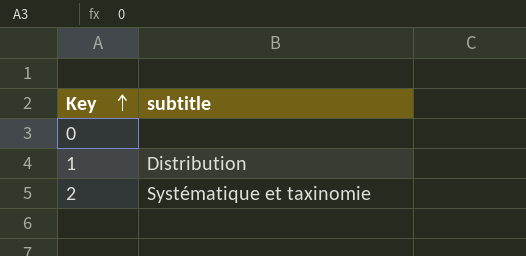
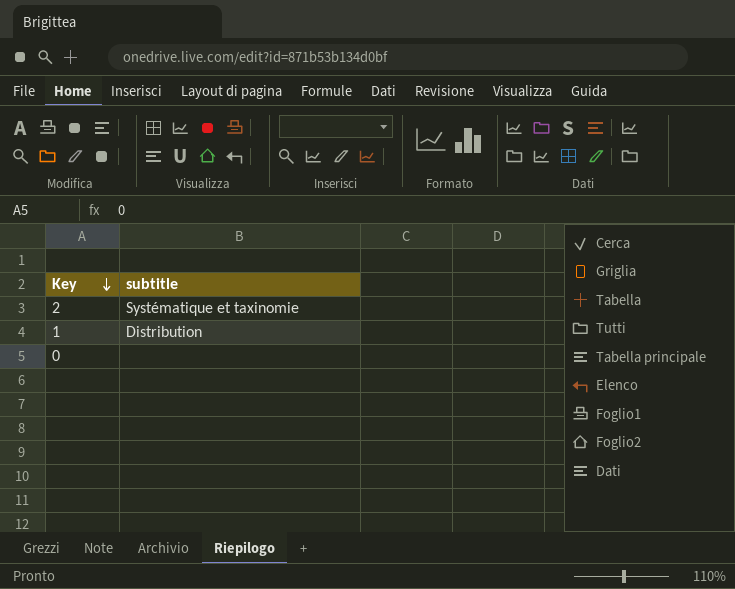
row order: Key ascending -> Key descending

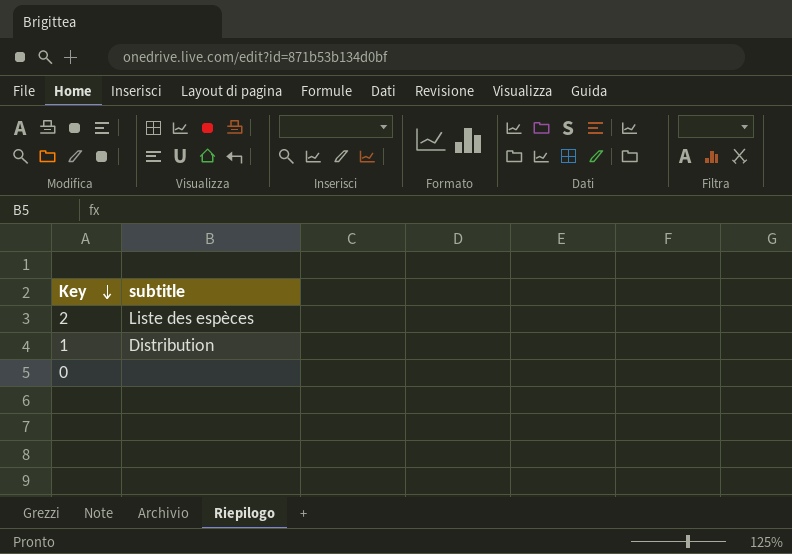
2 | subtitle: Systématique et taxinomie -> Liste des espèces

